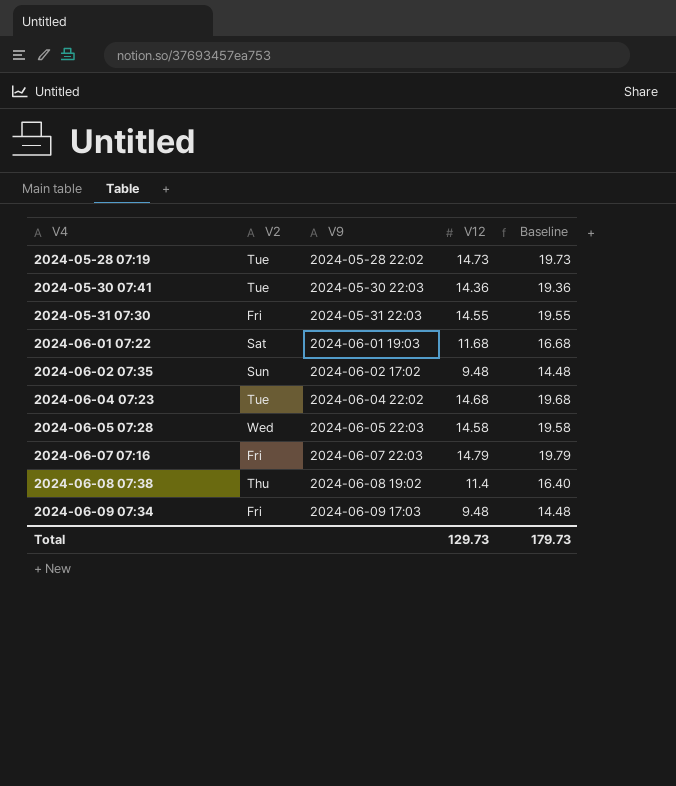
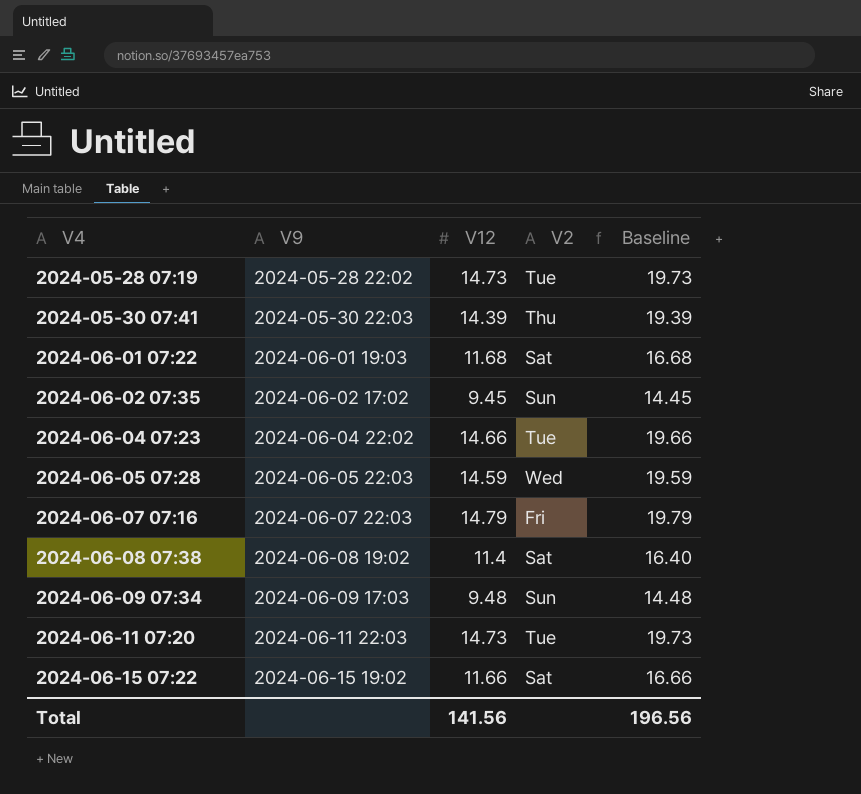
column V2 | position: 2 -> 4
row 2024-05-31 07:30: Fri | 2024-05-31 22:03 | 14.55 | 19.55 -> none
2024-05-30 07:41 | V12: 14.36 -> 14.39
2024-05-30 07:41 | V2: Tue -> Thu
2024-05-30 07:41 | Baseline: 19.36 -> 19.39
2024-06-02 07:35 | V12: 9.48 -> 9.45
2024-06-02 07:35 | Baseline: 14.48 -> 14.45
2024-06-04 07:23 | V12: 14.68 -> 14.66
2024-06-04 07:23 | Baseline: 19.68 -> 19.66
2024-06-05 07:28 | V12: 14.58 -> 14.59
2024-06-05 07:28 | Baseline: 19.58 -> 19.59
2024-06-08 07:38 | V2: Thu -> Sat
2024-06-09 07:34 | V2: Fri -> Sun
row 2024-06-11 07:20: none -> 2024-06-11 22:03 | 14.73 | Tue | 19.73
row 2024-06-15 07:22: none -> 2024-06-15 19:02 | 11.66 | Sat | 16.66
Total | V12: 129.73 -> 141.56
Total | Baseline: 179.73 -> 196.56

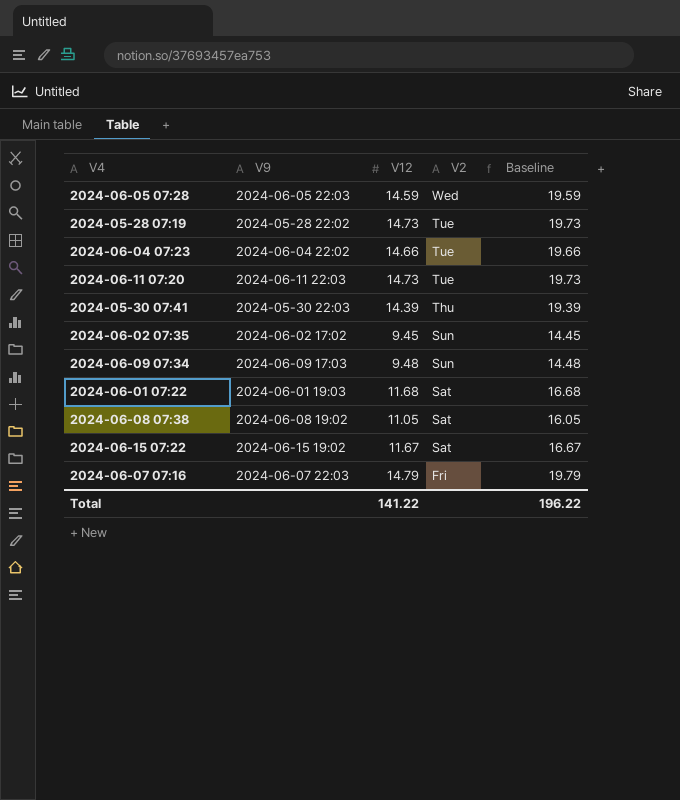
row order: V4 ascending -> V2 descending
2024-06-08 07:38 | V12: 11.4 -> 11.05
2024-06-08 07:38 | Baseline: 16.40 -> 16.05
2024-06-15 07:22 | V12: 11.66 -> 11.67
2024-06-15 07:22 | Baseline: 16.66 -> 16.67
Total | V12: 141.56 -> 141.22
Total | Baseline: 196.56 -> 196.22

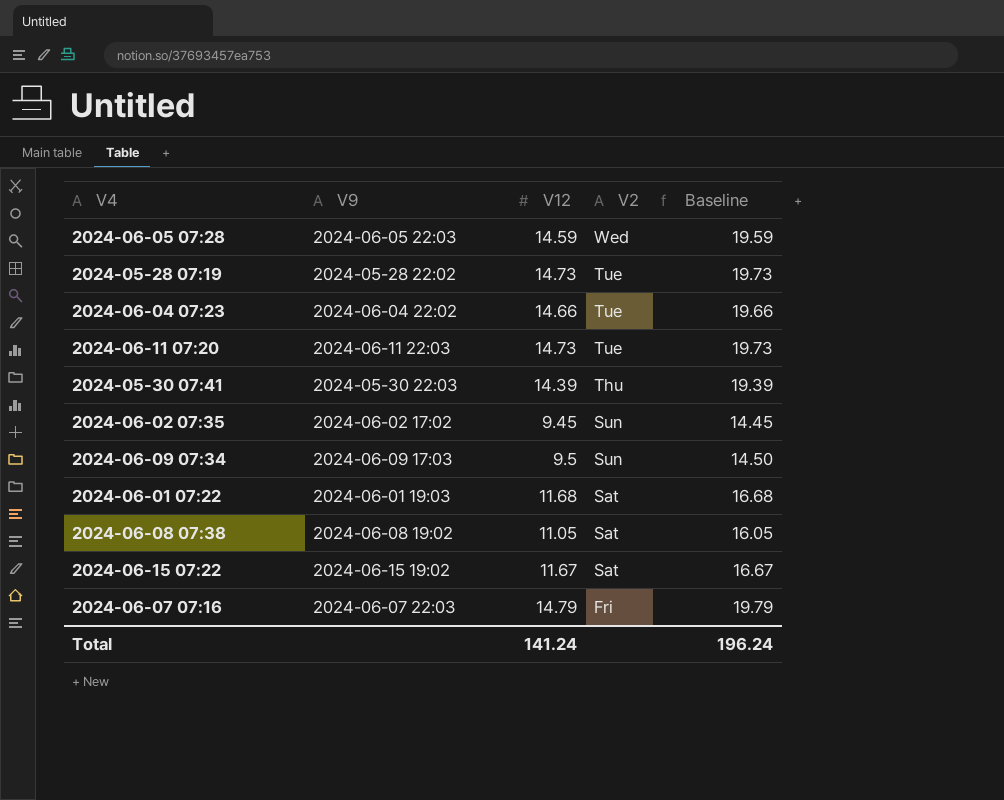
2024-06-09 07:34 | V12: 9.48 -> 9.5
2024-06-09 07:34 | Baseline: 14.48 -> 14.50
Total | V12: 141.22 -> 141.24
Total | Baseline: 196.22 -> 196.24

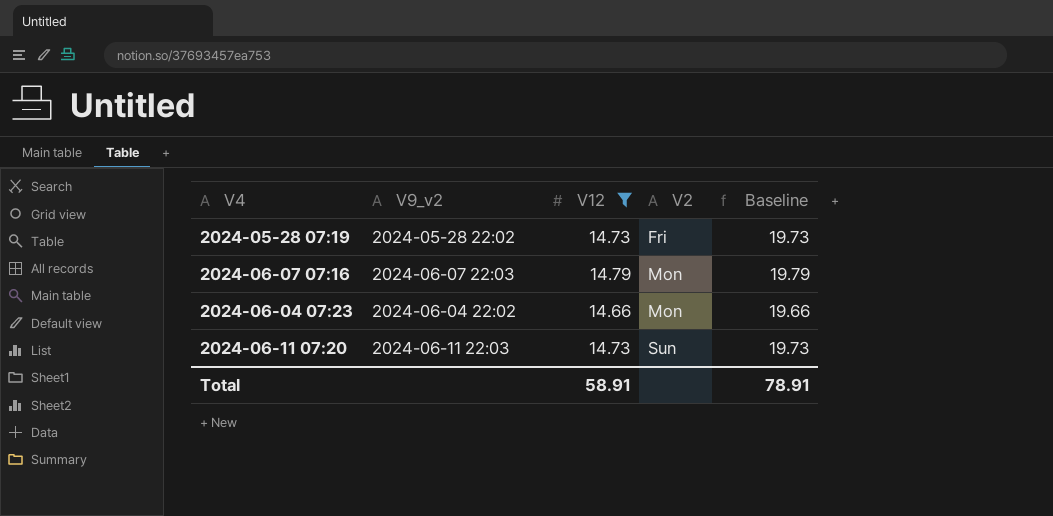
filter: none -> V12 >= 14.66
row order: V2 descending -> V2 ascending
column name: V9 -> V9_v2
2024-05-28 07:19 | V2: Tue -> Fri
2024-06-07 07:16 | V2: Fri -> Mon
2024-06-04 07:23 | V2: Tue -> Mon
2024-06-11 07:20 | V2: Tue -> Sun
Total | V12: 141.24 -> 58.91
Total | Baseline: 196.24 -> 78.91

